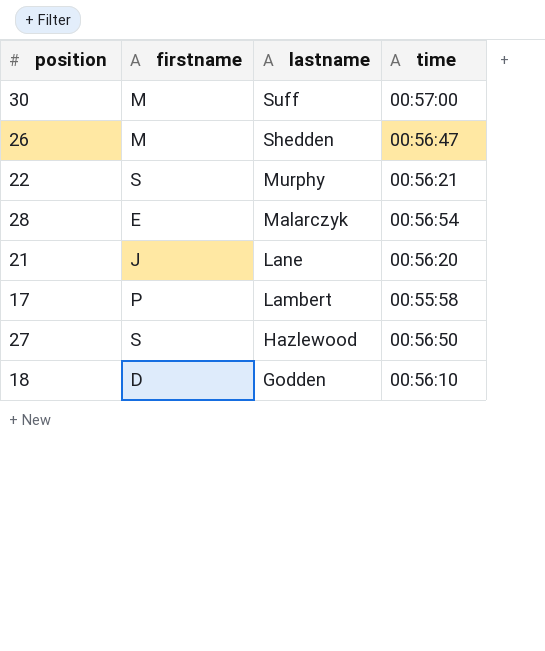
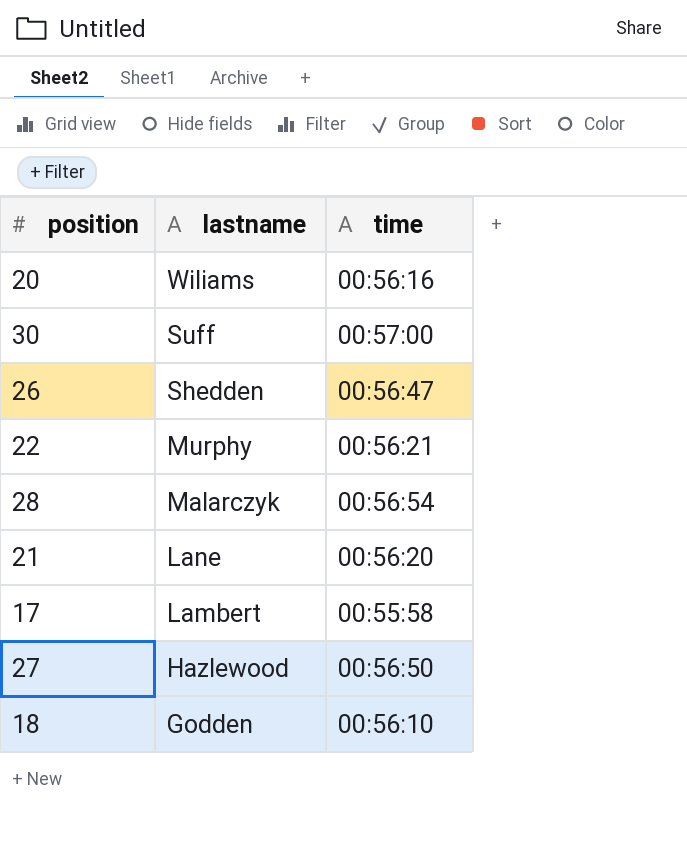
column firstname | position: 2 -> none
row 20: none -> Wiliams | 00:56:16

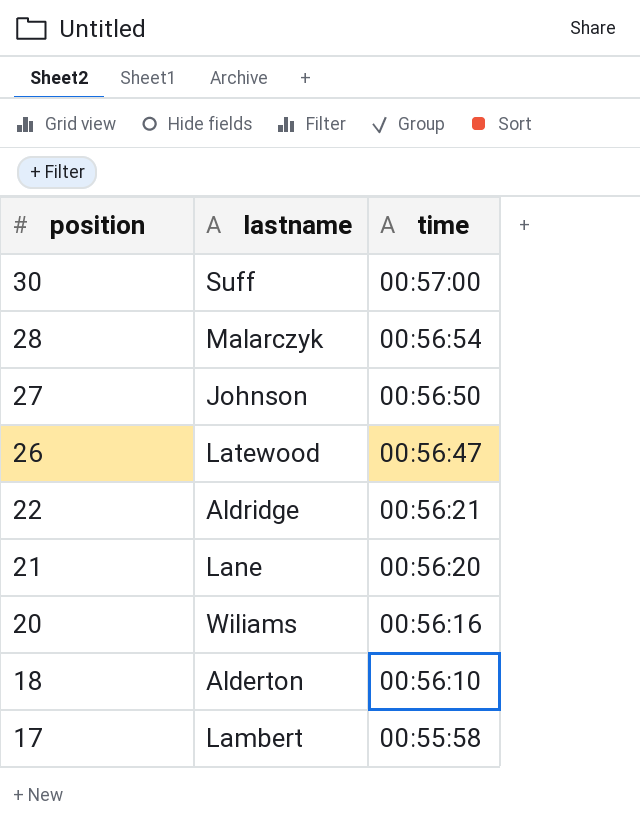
row order: lastname descending -> position descending
27 | lastname: Hazlewood -> Johnson
26 | lastname: Shedden -> Latewood
22 | lastname: Murphy -> Aldridge
18 | lastname: Godden -> Alderton

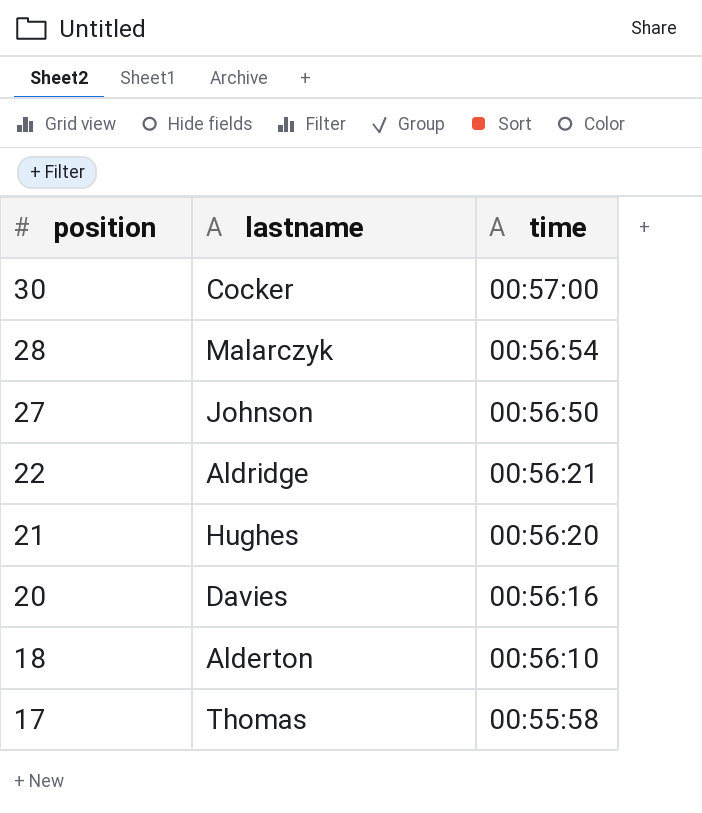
row 26: Latewood | 00:56:47 -> none
30 | lastname: Suff -> Cocker
21 | lastname: Lane -> Hughes
20 | lastname: Wiliams -> Davies
17 | lastname: Lambert -> Thomas

